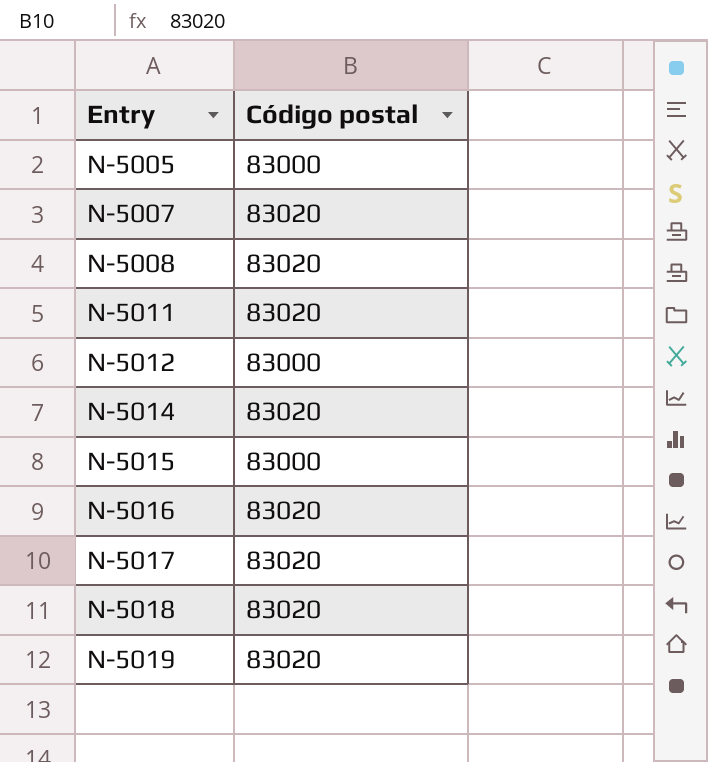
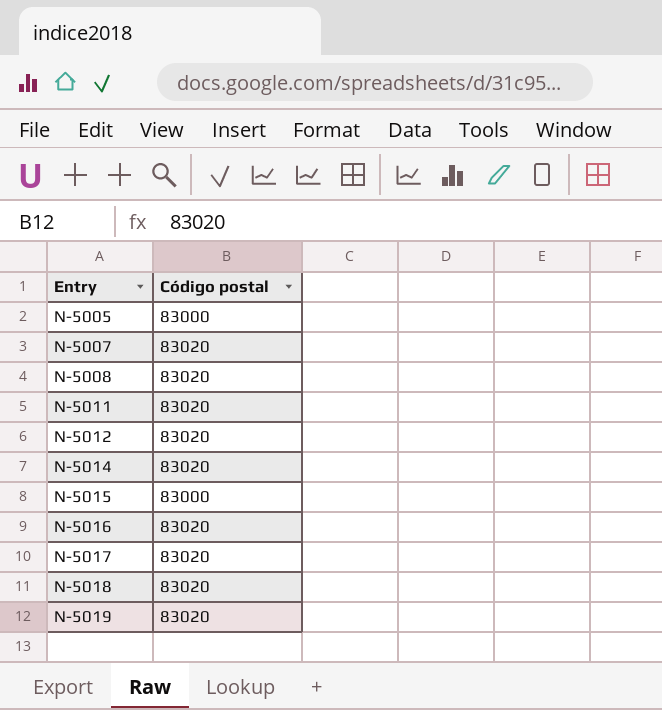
N-5012 | Código postal: 83000 -> 83020

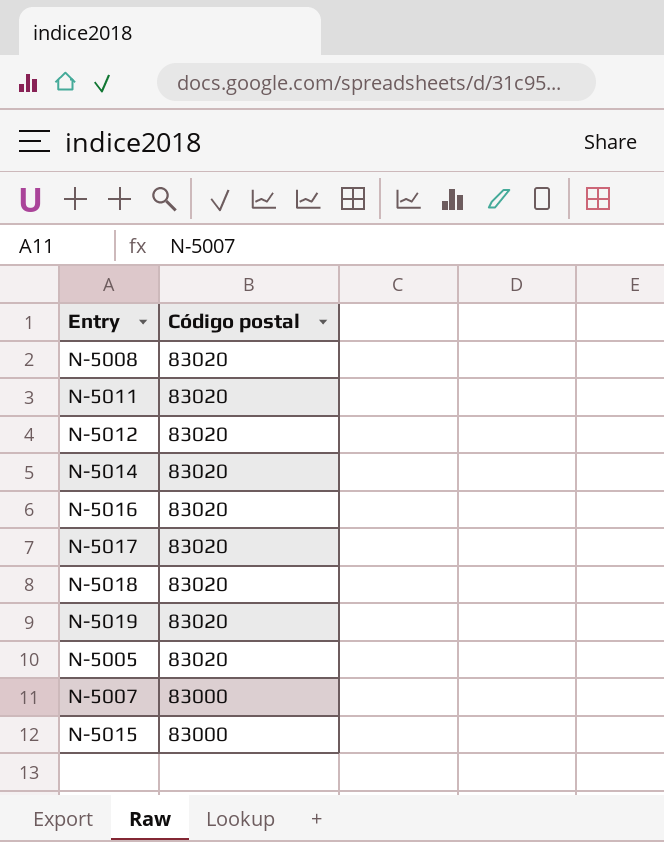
row order: Entry ascending -> Código postal descending
N-5005 | Código postal: 83000 -> 83020
N-5007 | Código postal: 83020 -> 83000

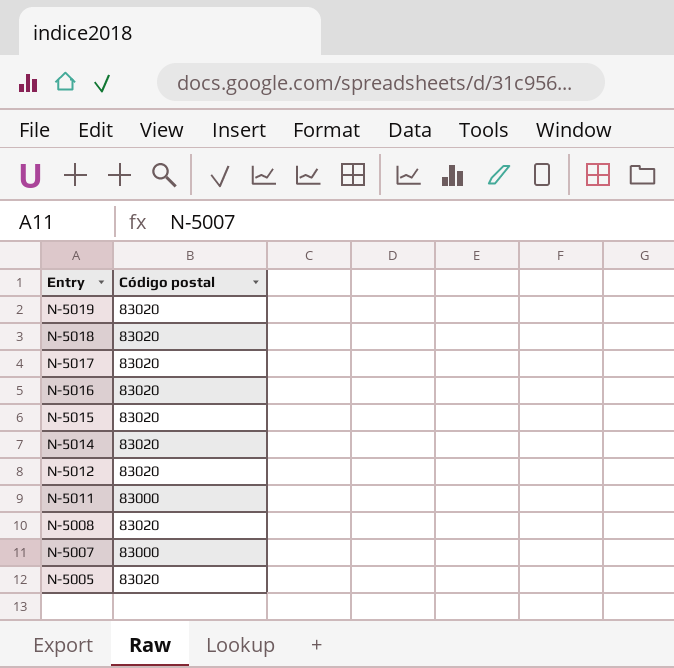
row order: Código postal descending -> Entry descending
N-5015 | Código postal: 83000 -> 83020
N-5011 | Código postal: 83020 -> 83000

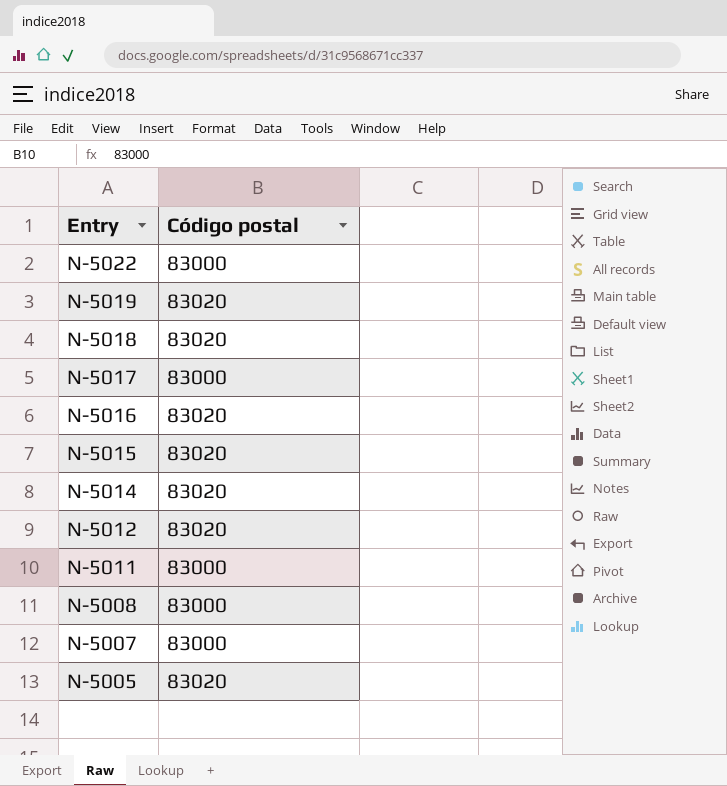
row N-5022: none -> 83000
N-5017 | Código postal: 83020 -> 83000
N-5008 | Código postal: 83020 -> 83000

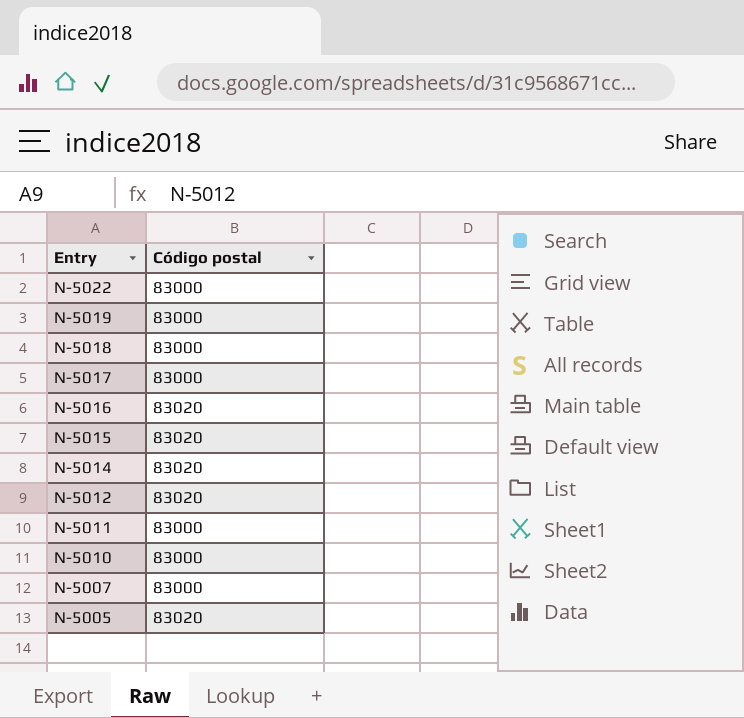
row N-5008: 83000 -> none
N-5019 | Código postal: 83020 -> 83000
N-5018 | Código postal: 83020 -> 83000
row N-5010: none -> 83000

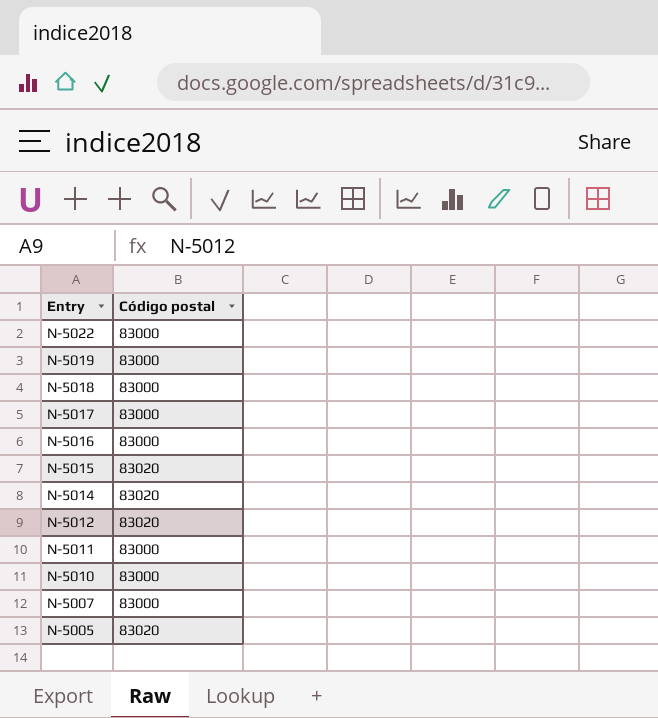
N-5016 | Código postal: 83020 -> 83000

